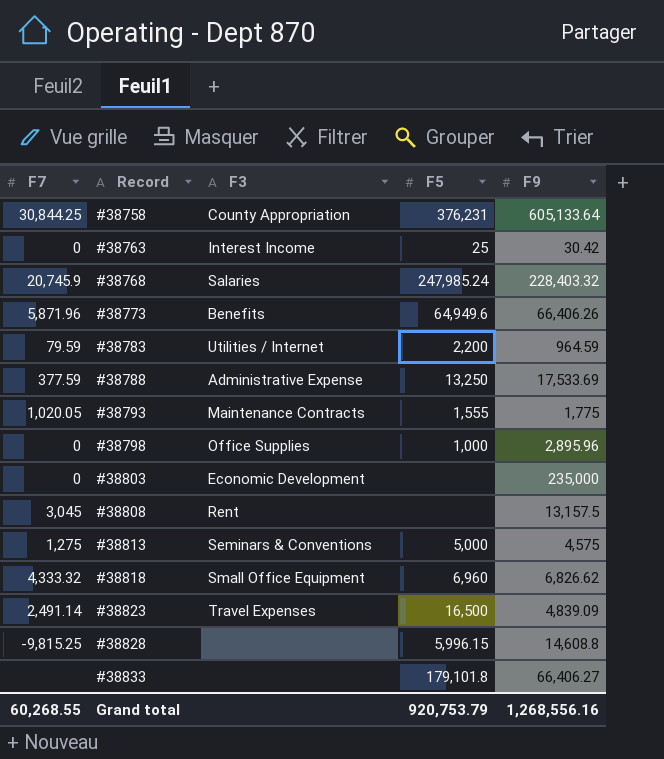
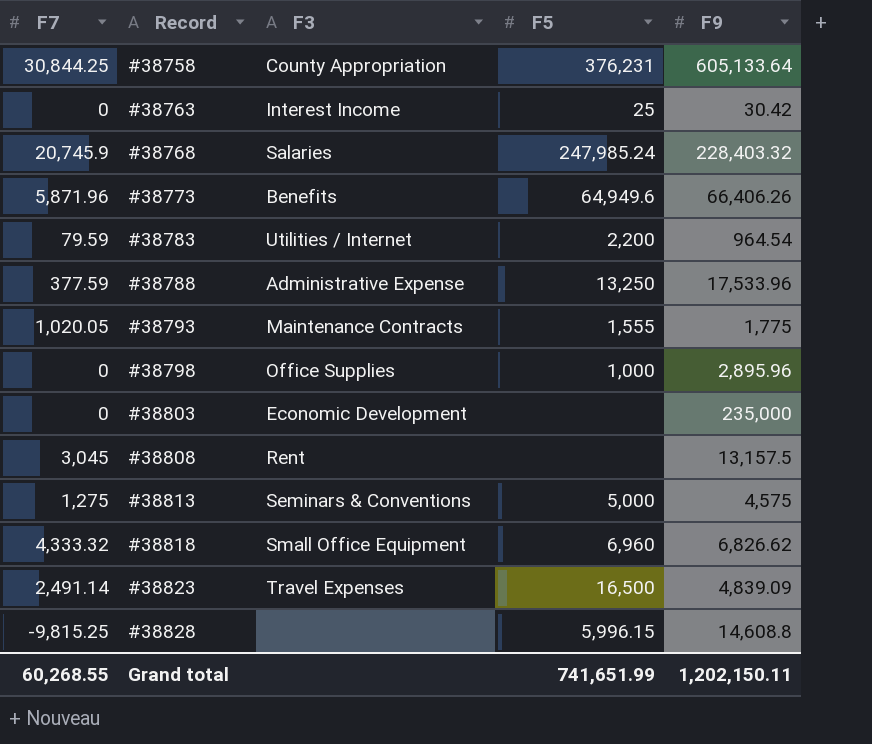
row #38833: none | none | 179,101.8 | 66,406.27 -> none
#38783 | F9: 964.59 -> 964.54
#38788 | F9: 17,533.69 -> 17,533.96
Grand total | F5: 920,753.79 -> 741,651.99
Grand total | F9: 1,268,556.16 -> 1,202,150.11

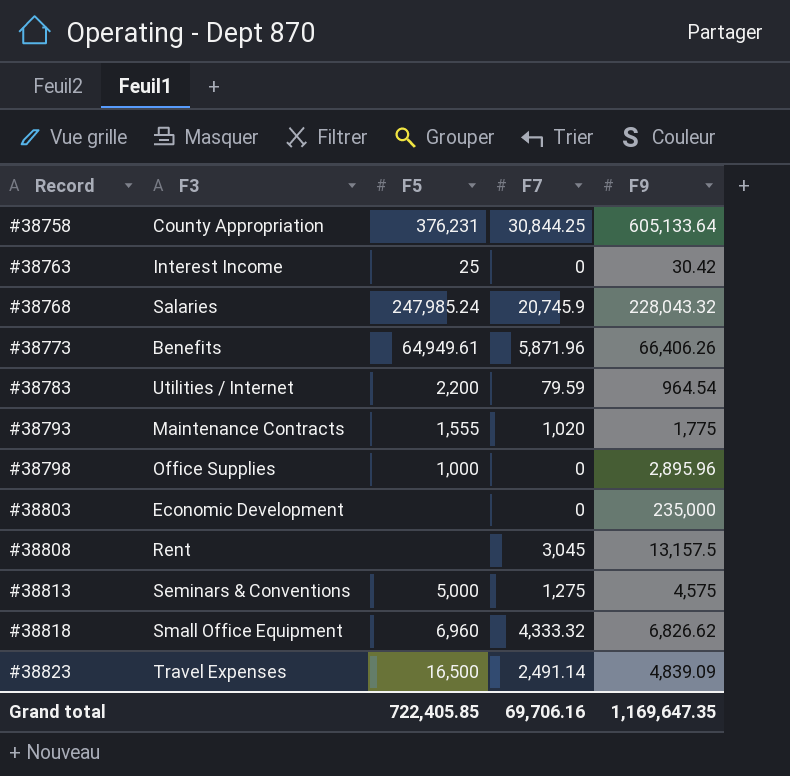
column F7 | position: 1 -> 4
row #38788: 377.59 | Administrative Expense | 13,250 | 17,533.96 -> none
row #38828: -9,815.25 | none | 5,996.15 | 14,608.8 -> none
#38768 | F9: 228,403.32 -> 228,043.32
#38773 | F5: 64,949.6 -> 64,949.61
#38793 | F7: 1,020.05 -> 1,020
Grand total | F5: 741,651.99 -> 722,405.85
Grand total | F7: 60,268.55 -> 69,706.16
Grand total | F9: 1,202,150.11 -> 1,169,647.35

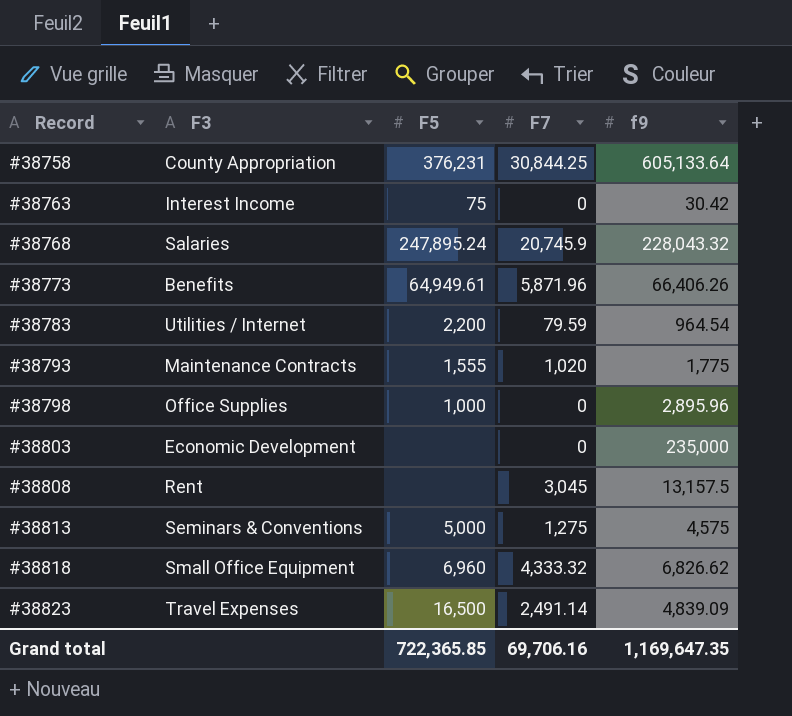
column name: F9 -> f9
#38763 | F5: 25 -> 75
#38768 | F5: 247,985.24 -> 247,895.24
Grand total | F5: 722,405.85 -> 722,365.85

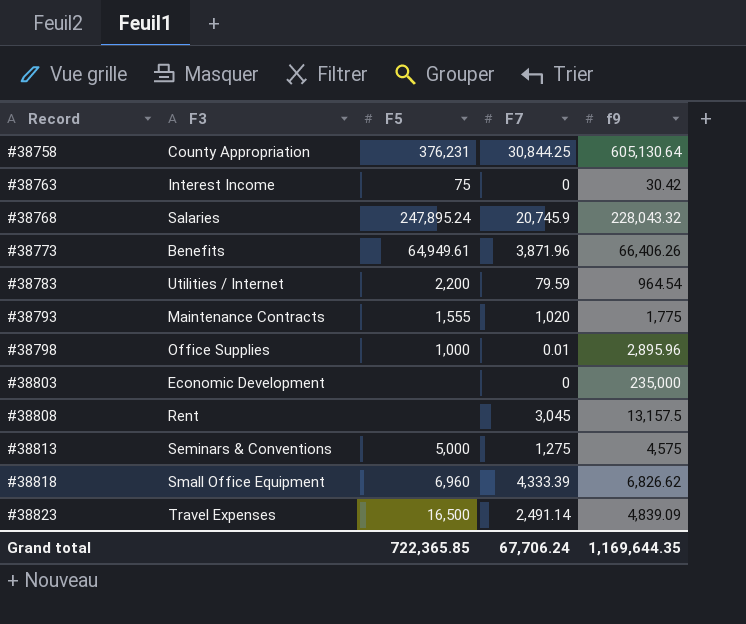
#38758 | f9: 605,133.64 -> 605,130.64
#38773 | F7: 5,871.96 -> 3,871.96
#38798 | F7: 0 -> 0.01
#38818 | F7: 4,333.32 -> 4,333.39
Grand total | F7: 69,706.16 -> 67,706.24
Grand total | f9: 1,169,647.35 -> 1,169,644.35

